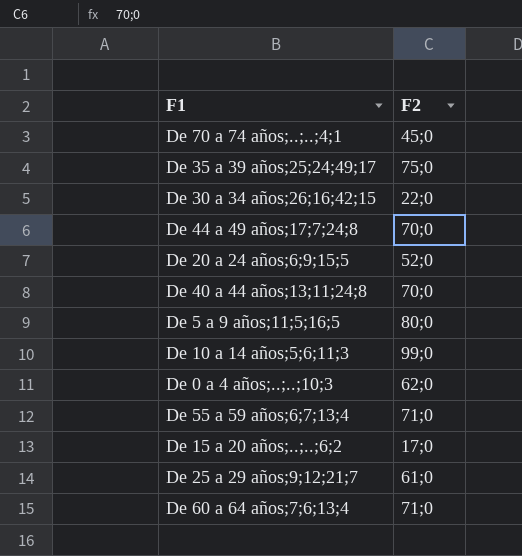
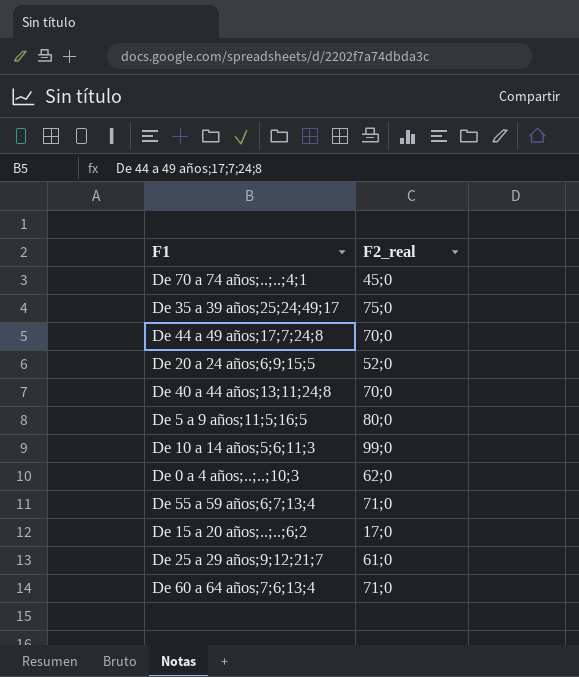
column name: F2 -> F2_real
row De 30 a 34 años;26;16;42;15: 22;0 -> none

